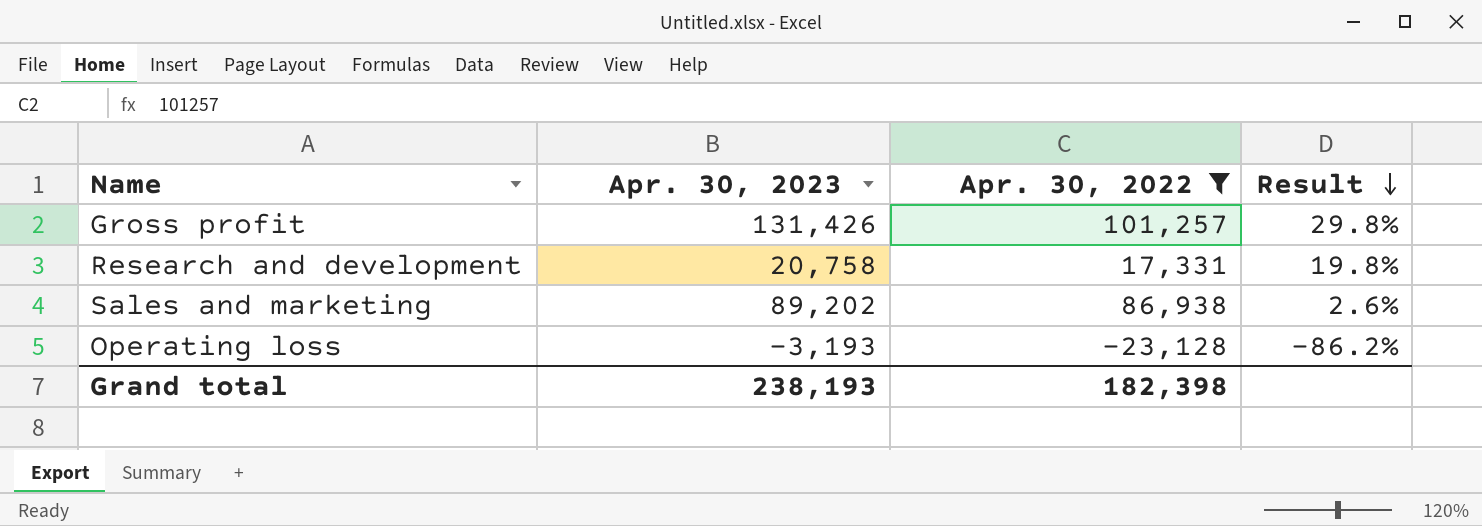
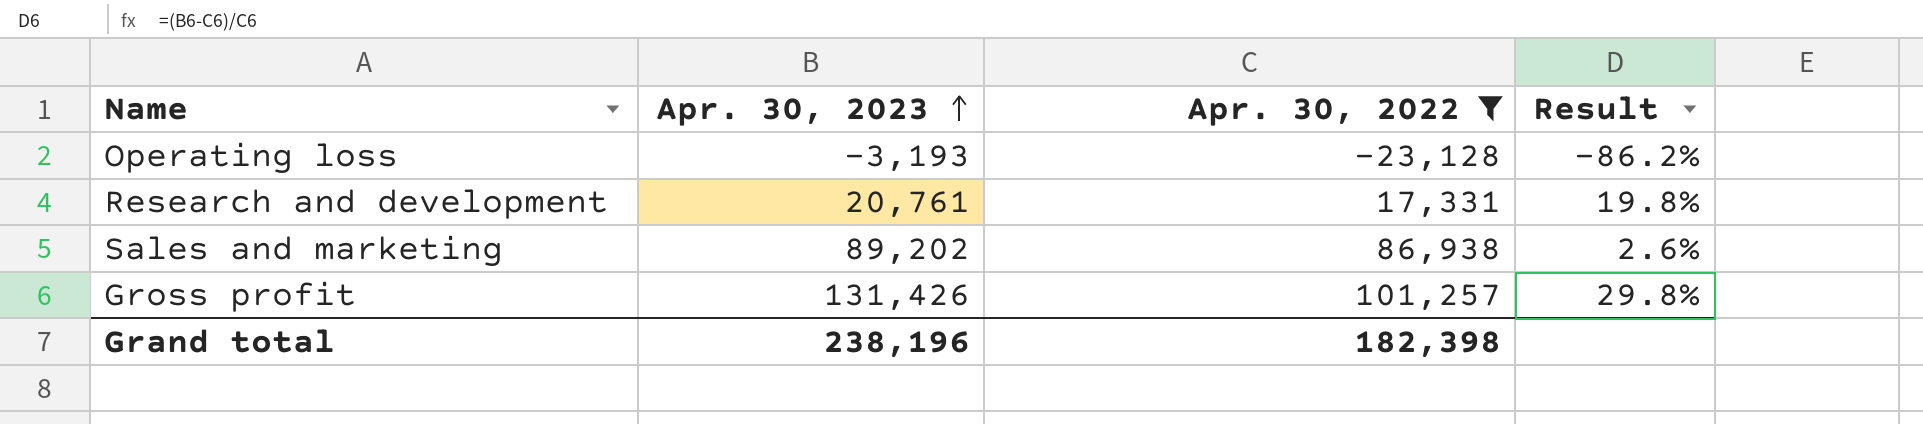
row order: Result descending -> Apr. 30, 2023 ascending
Research and development | Apr. 30, 2023: 20,758 -> 20,761
Grand total | Apr. 30, 2023: 238,193 -> 238,196

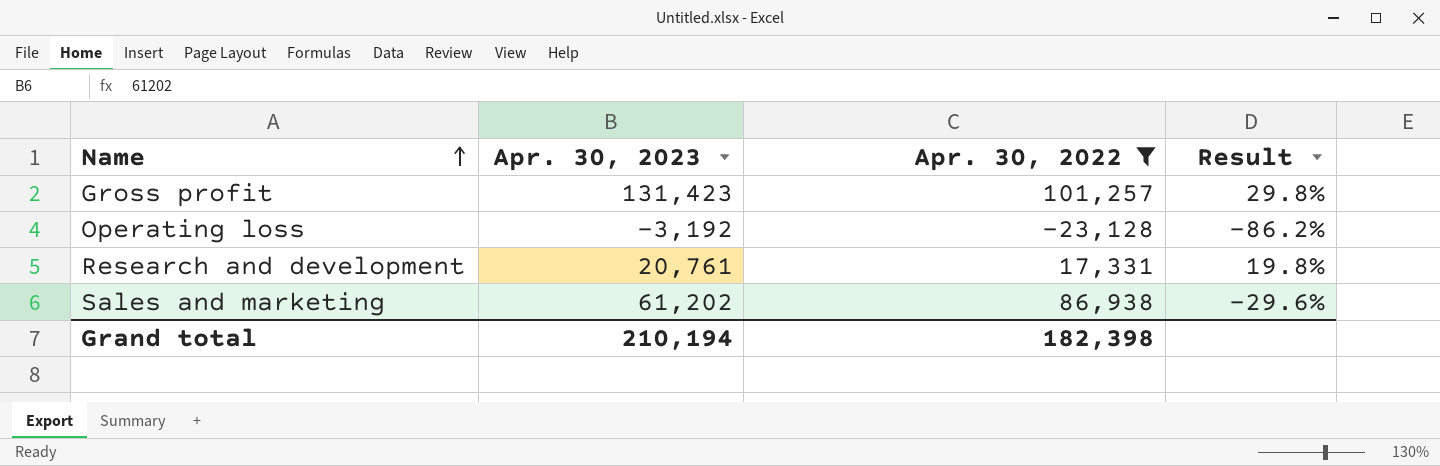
row order: Apr. 30, 2023 ascending -> Name ascending
Gross profit | Apr. 30, 2023: 131,426 -> 131,423
Operating loss | Apr. 30, 2023: -3,193 -> -3,192
Sales and marketing | Apr. 30, 2023: 89,202 -> 61,202
Sales and marketing | Result: 2.6% -> -29.6%
Grand total | Apr. 30, 2023: 238,196 -> 210,194

